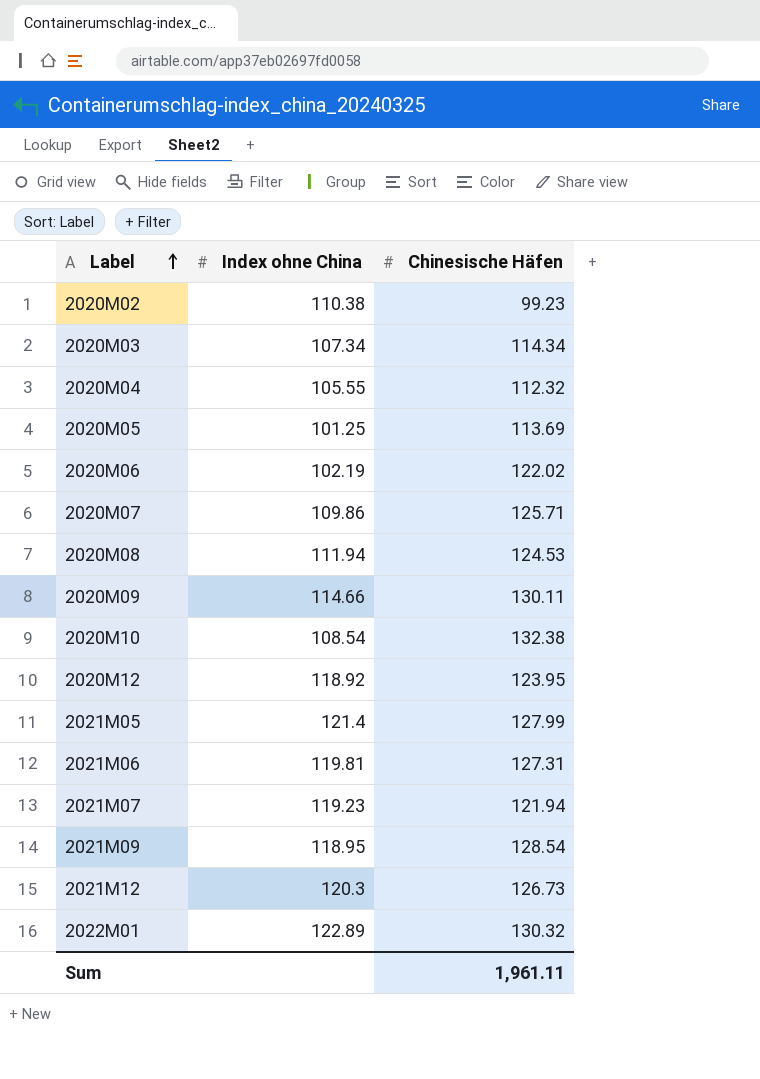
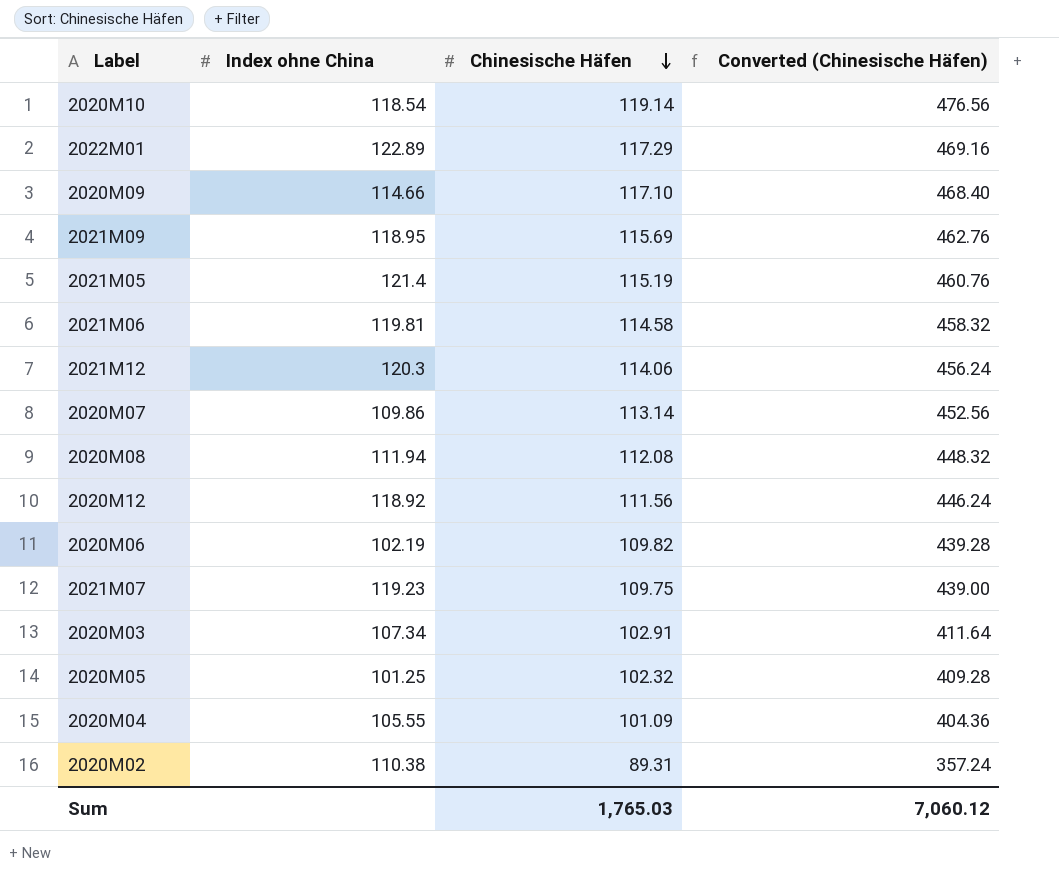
row order: Label ascending -> Chinesische Häfen descending
column Converted (Chinesische Häfen) | formula: none -> [Chinesische Häfen] * 4
2020M10 | Index ohne China: 108.54 -> 118.54
2020M10 | Chinesische Häfen: 132.38 -> 119.14
2022M01 | Chinesische Häfen: 130.32 -> 117.29
2020M09 | Chinesische Häfen: 130.11 -> 117.10
2021M09 | Chinesische Häfen: 128.54 -> 115.69
2021M05 | Chinesische Häfen: 127.99 -> 115.19
2021M06 | Chinesische Häfen: 127.31 -> 114.58
2021M12 | Chinesische Häfen: 126.73 -> 114.06
2020M07 | Chinesische Häfen: 125.71 -> 113.14
2020M08 | Chinesische Häfen: 124.53 -> 112.08
2020M12 | Chinesische Häfen: 123.95 -> 111.56
2020M06 | Chinesische Häfen: 122.02 -> 109.82
2021M07 | Chinesische Häfen: 121.94 -> 109.75
2020M03 | Chinesische Häfen: 114.34 -> 102.91
2020M05 | Chinesische Häfen: 113.69 -> 102.32
2020M04 | Chinesische Häfen: 112.32 -> 101.09
2020M02 | Chinesische Häfen: 99.23 -> 89.31
Sum | Chinesische Häfen: 1,961.11 -> 1,765.03

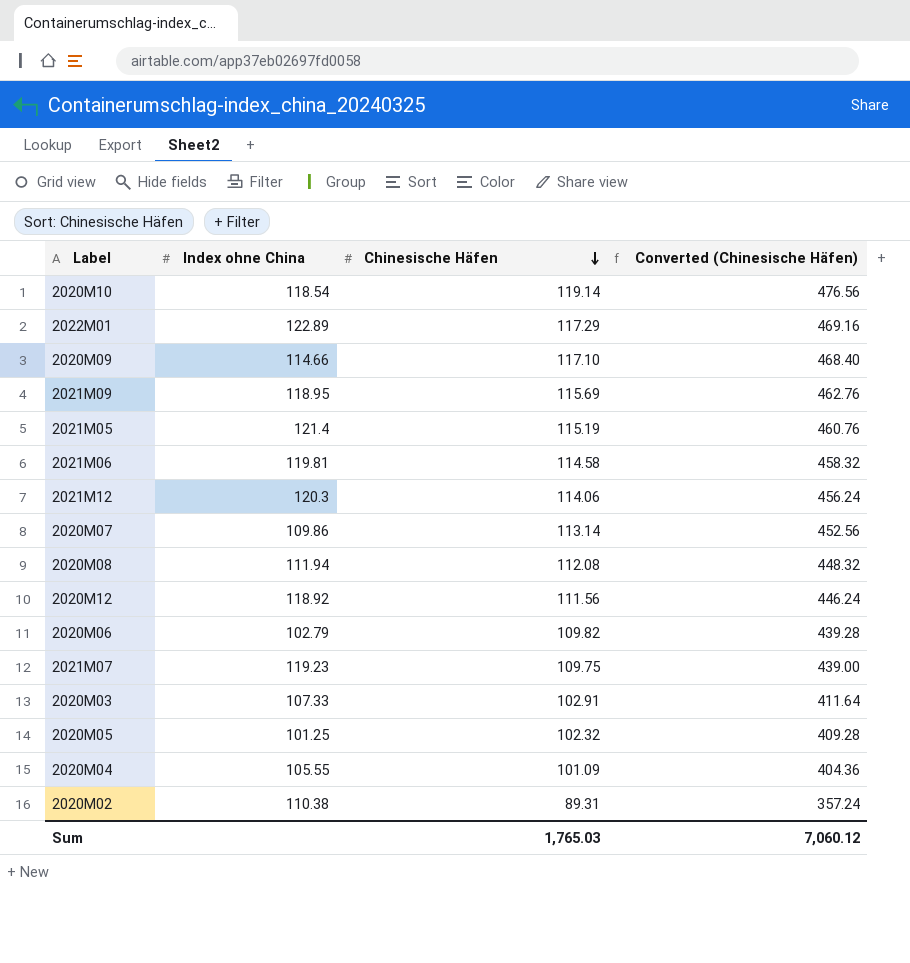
2020M06 | Index ohne China: 102.19 -> 102.79
2020M03 | Index ohne China: 107.34 -> 107.33

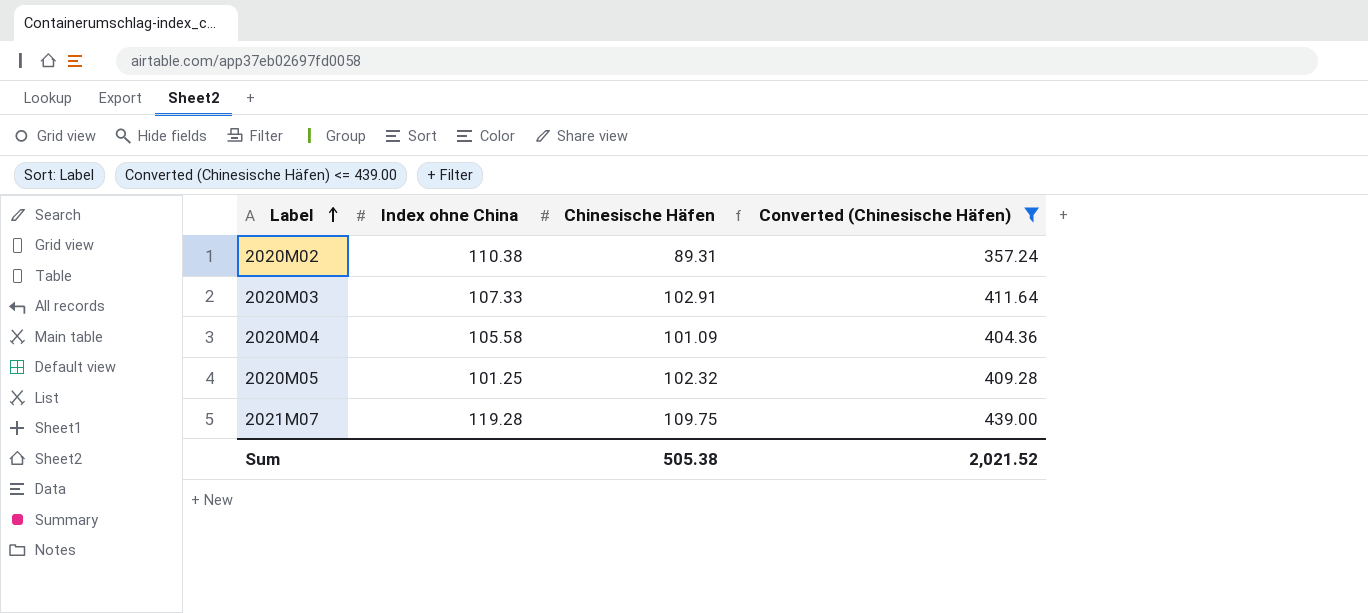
filter: none -> Converted (Chinesische Häfen) <= 439.00
row order: Chinesische Häfen descending -> Label ascending
2020M04 | Index ohne China: 105.55 -> 105.58
2021M07 | Index ohne China: 119.23 -> 119.28
Sum | Chinesische Häfen: 1,765.03 -> 505.38
Sum | Converted (Chinesische Häfen): 7,060.12 -> 2,021.52

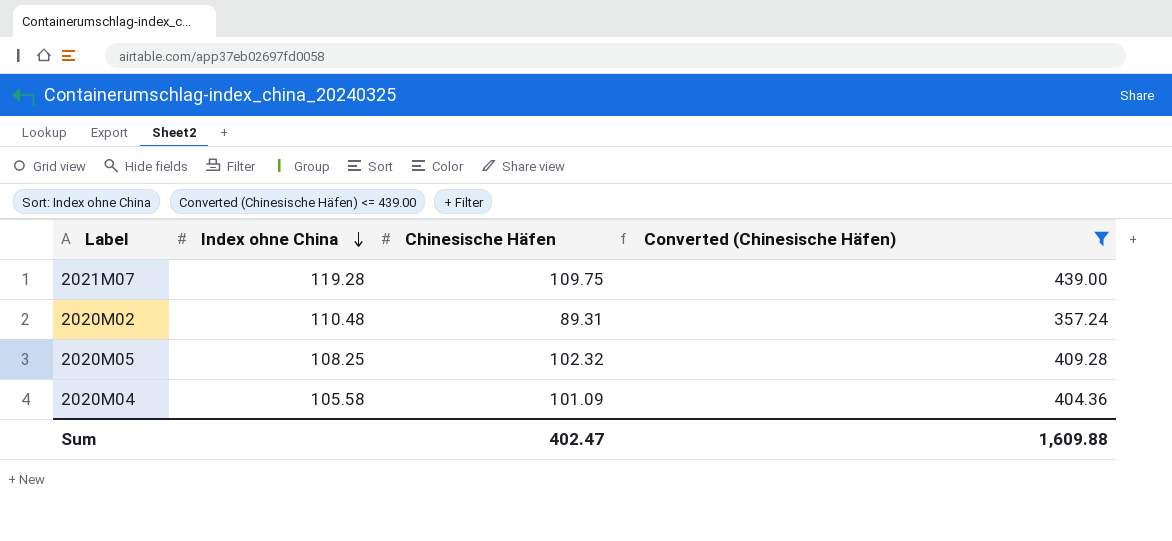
row order: Label ascending -> Index ohne China descending
row 2020M03: 107.33 | 102.91 | 411.64 -> none
2020M02 | Index ohne China: 110.38 -> 110.48
2020M05 | Index ohne China: 101.25 -> 108.25
Sum | Chinesische Häfen: 505.38 -> 402.47
Sum | Converted (Chinesische Häfen): 2,021.52 -> 1,609.88

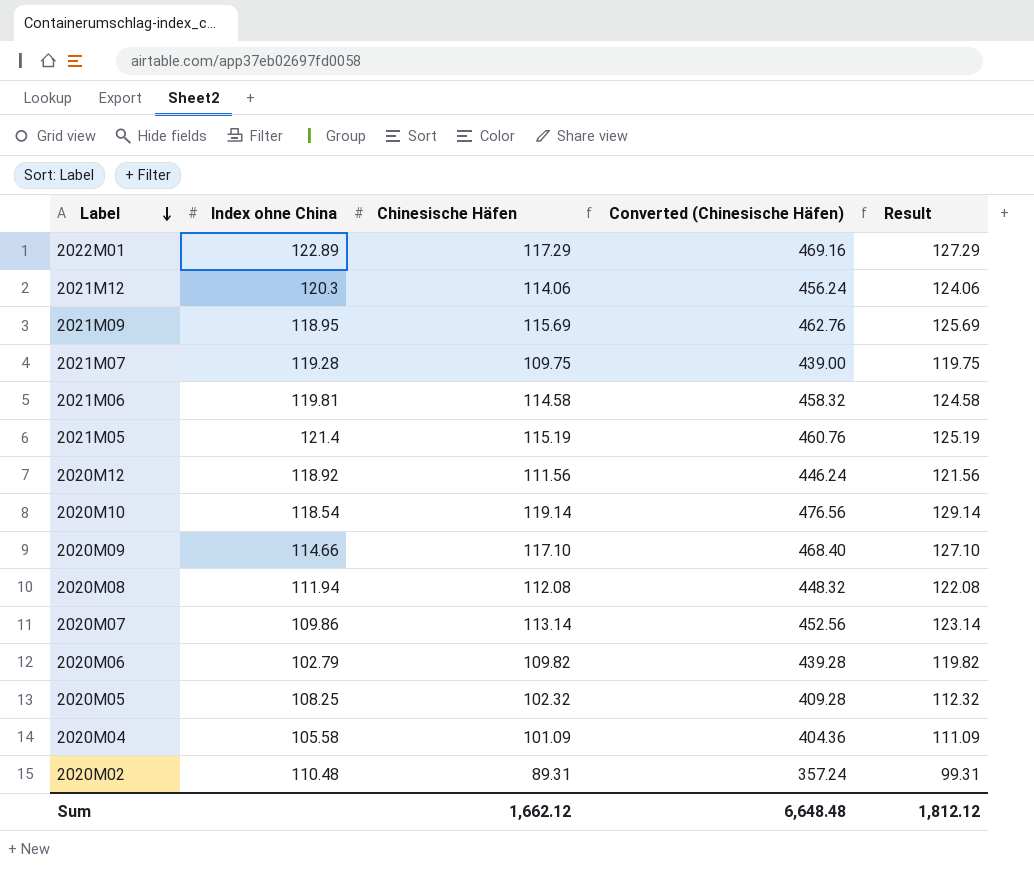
filter: Converted (Chinesische Häfen) <= 439.00 -> none
row order: Index ohne China descending -> Label descending
column Result | formula: none -> [Chinesische Häfen] + 10
Sum | Chinesische Häfen: 402.47 -> 1,662.12
Sum | Converted (Chinesische Häfen): 1,609.88 -> 6,648.48

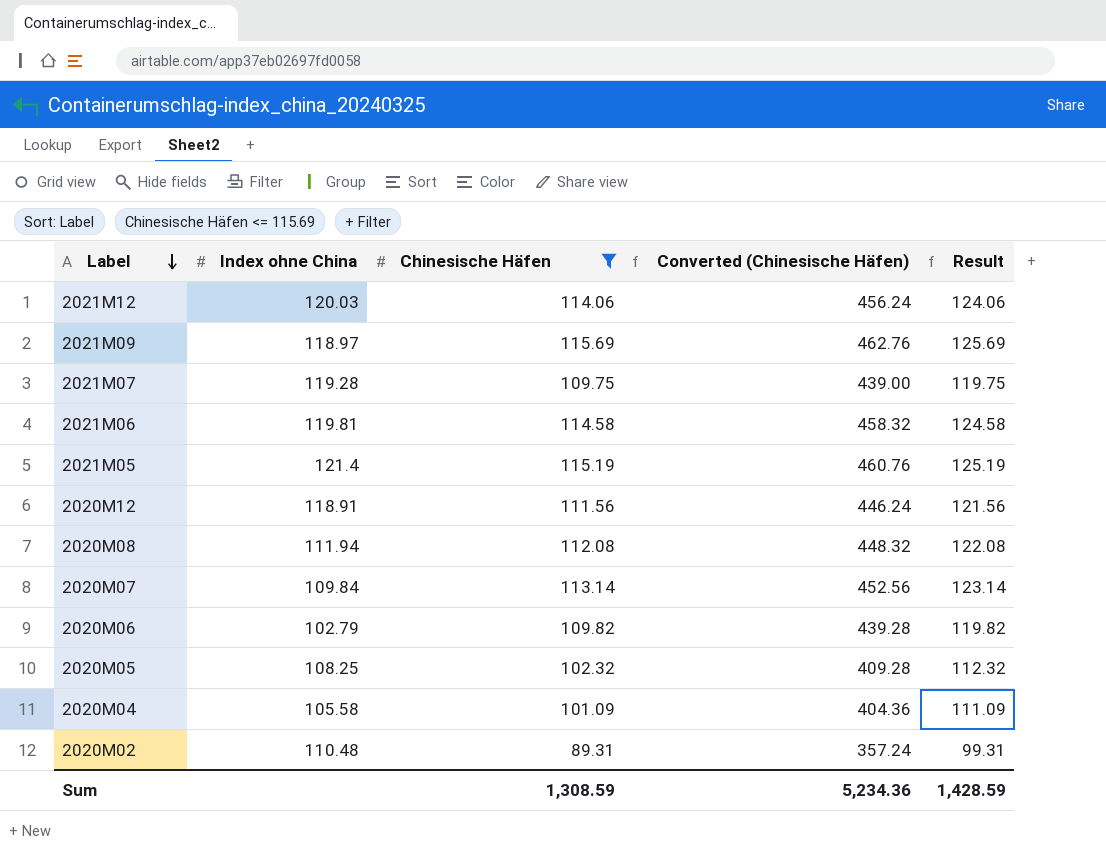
filter: none -> Chinesische Häfen <= 115.69
2021M12 | Index ohne China: 120.3 -> 120.03
2021M09 | Index ohne China: 118.95 -> 118.97
2020M12 | Index ohne China: 118.92 -> 118.91
2020M07 | Index ohne China: 109.86 -> 109.84
Sum | Chinesische Häfen: 1,662.12 -> 1,308.59
Sum | Converted (Chinesische Häfen): 6,648.48 -> 5,234.36
Sum | Result: 1,812.12 -> 1,428.59

